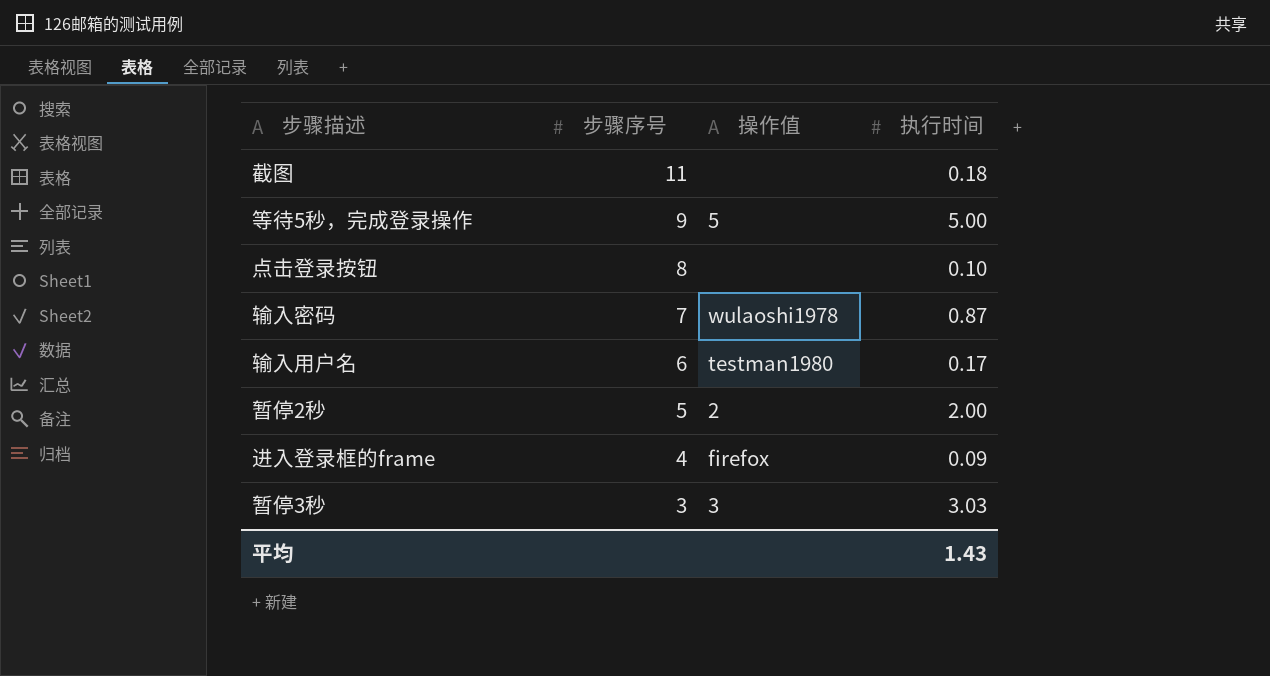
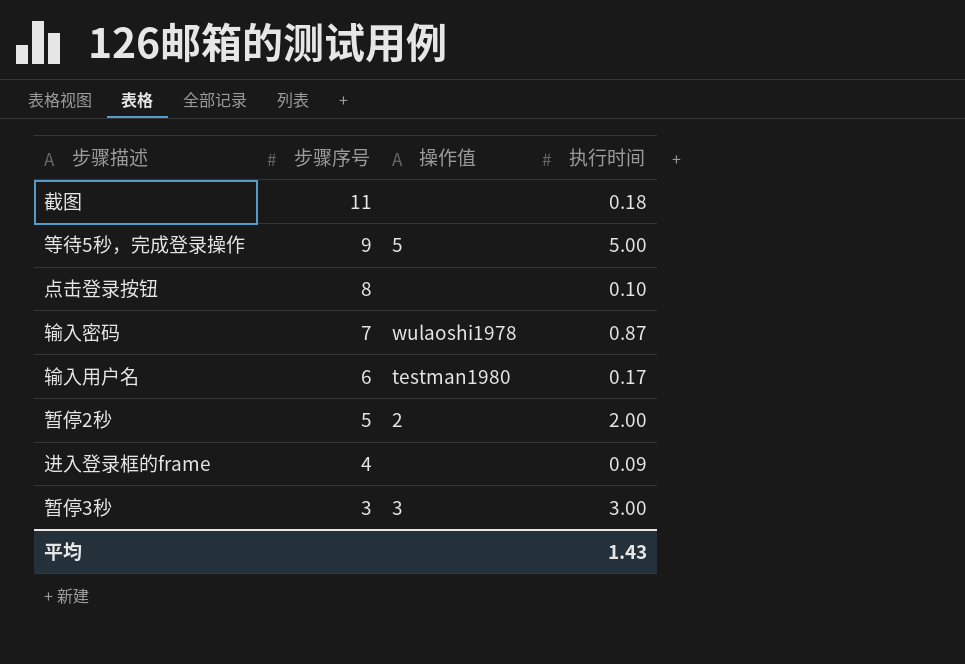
进入登录框的frame | 操作值: firefox -> none
暂停3秒 | 执行时间: 3.03 -> 3.00

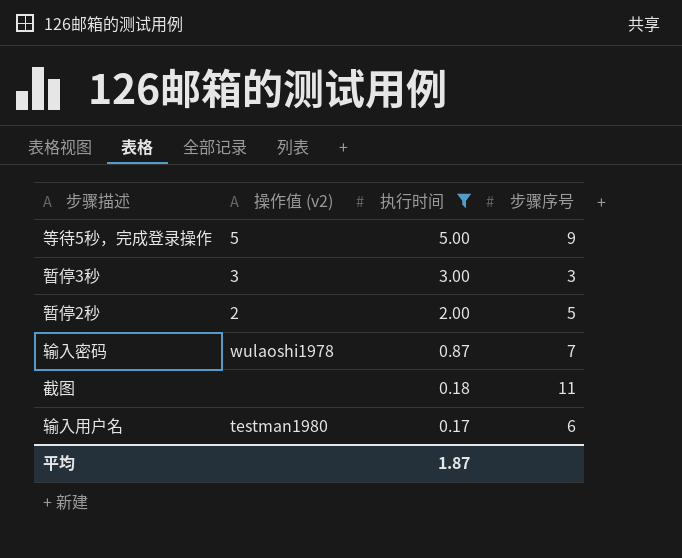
filter: none -> 执行时间 >= 0.17
row order: 步骤序号 descending -> 执行时间 descending
column name: 操作值 -> 操作值 (v2)
column 步骤序号 | position: 2 -> 4
平均 | 执行时间: 1.43 -> 1.87

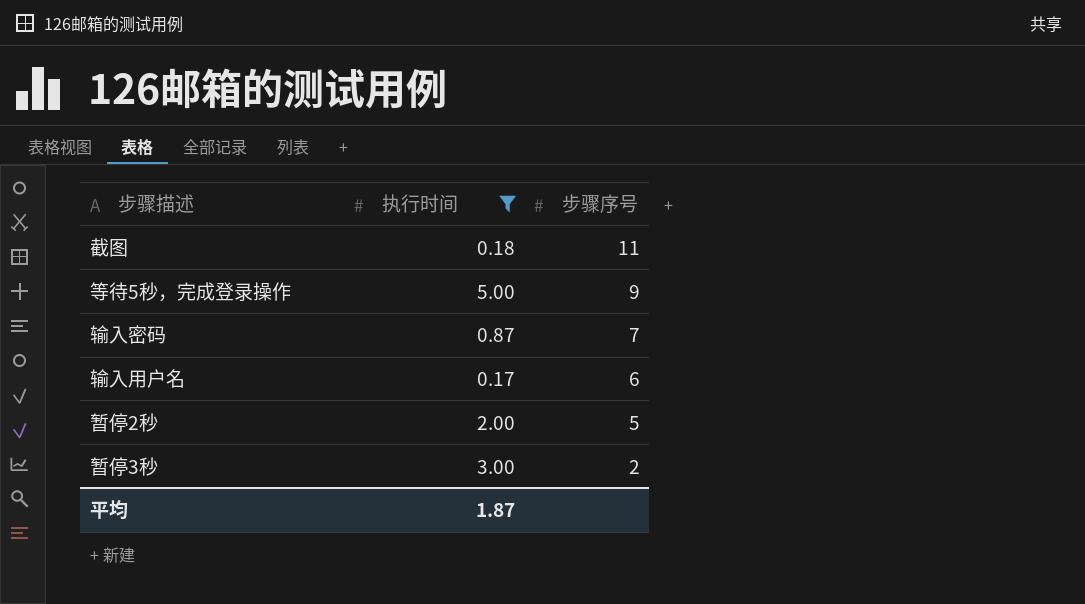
row order: 执行时间 descending -> 步骤序号 descending
column 操作值 (v2) | position: 2 -> none
暂停3秒 | 步骤序号: 3 -> 2

